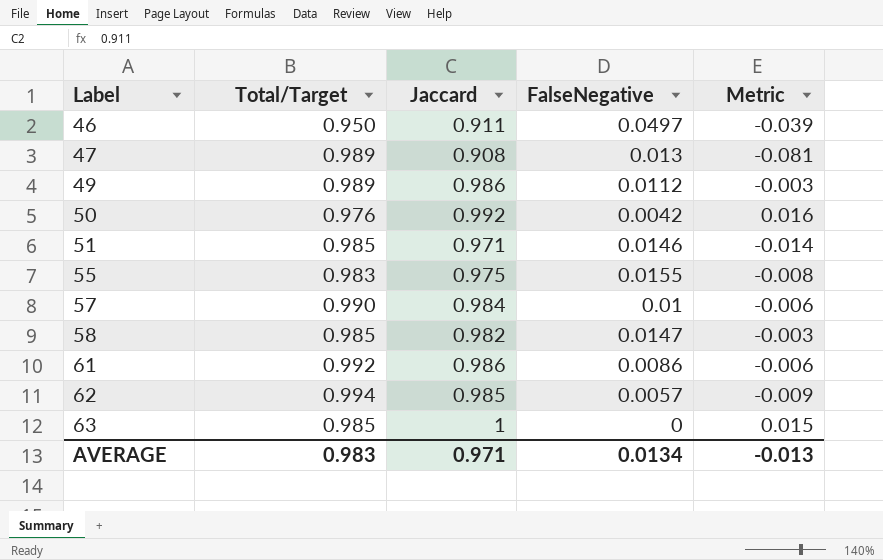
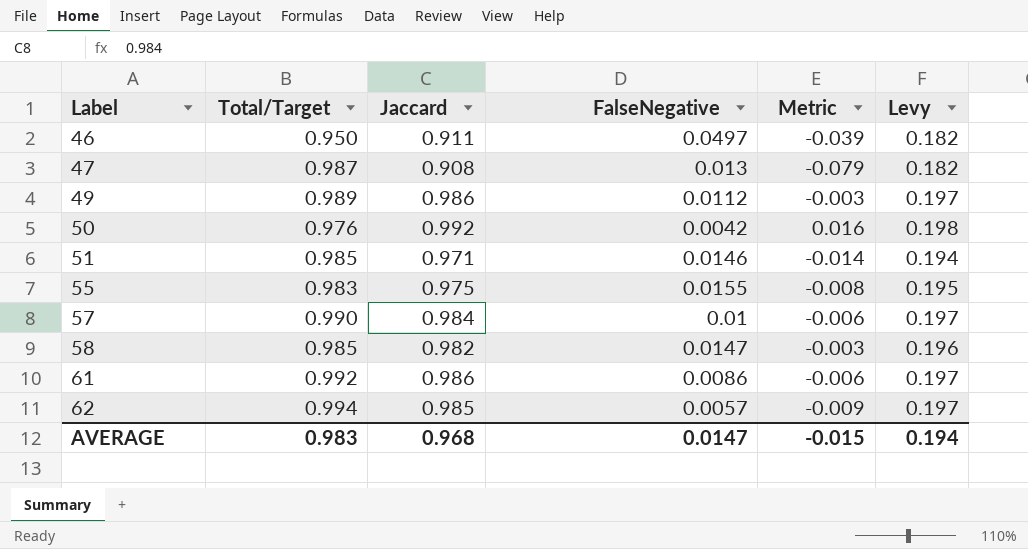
column Levy | formula: none -> [Jaccard] * 0.2
row 63: 0.985 | 1 | 0 | 0.015 -> none
47 | Total/Target: 0.989 -> 0.987
47 | Metric: -0.081 -> -0.079
AVERAGE | Jaccard: 0.971 -> 0.968
AVERAGE | FalseNegative: 0.0134 -> 0.0147
AVERAGE | Metric: -0.013 -> -0.015

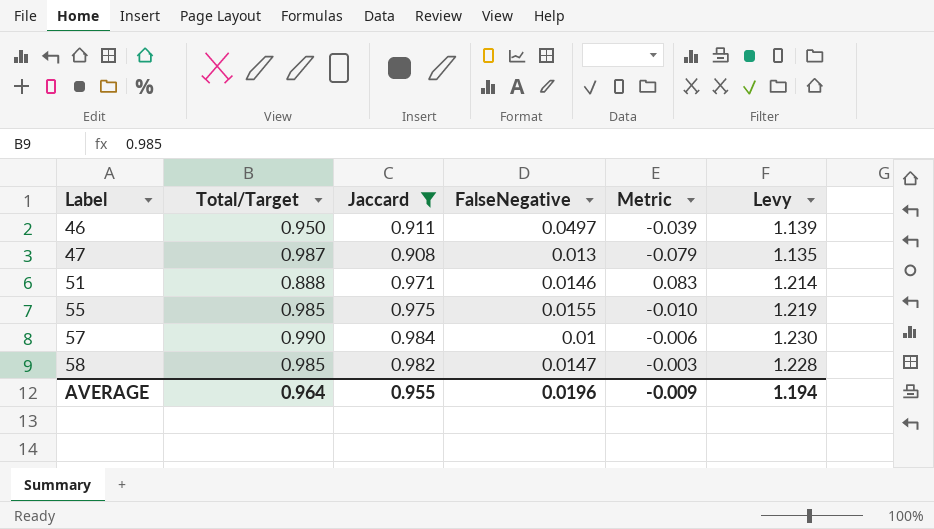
filter: none -> Jaccard <= 0.984
column Levy | formula: [Jaccard] * 0.2 -> [Jaccard] * 1.25
51 | Total/Target: 0.985 -> 0.888
51 | Metric: -0.014 -> 0.083
55 | Total/Target: 0.983 -> 0.985
55 | Metric: -0.008 -> -0.010
AVERAGE | Total/Target: 0.983 -> 0.964
AVERAGE | Jaccard: 0.968 -> 0.955
AVERAGE | FalseNegative: 0.0147 -> 0.0196
AVERAGE | Metric: -0.015 -> -0.009
AVERAGE | Levy: 0.194 -> 1.194

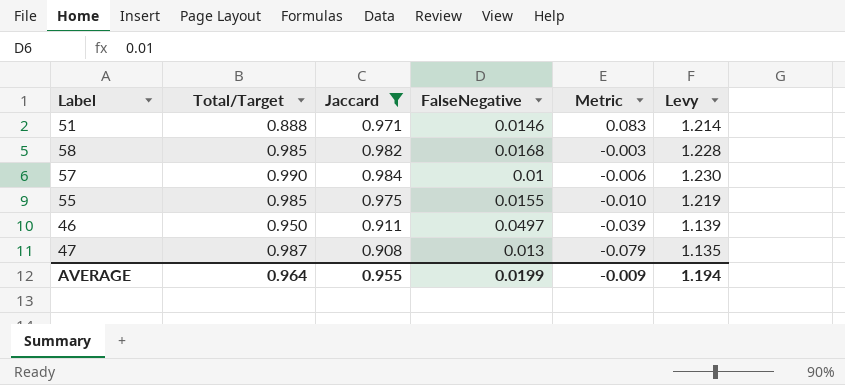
row order: Label ascending -> Metric descending
58 | FalseNegative: 0.0147 -> 0.0168
AVERAGE | FalseNegative: 0.0196 -> 0.0199

